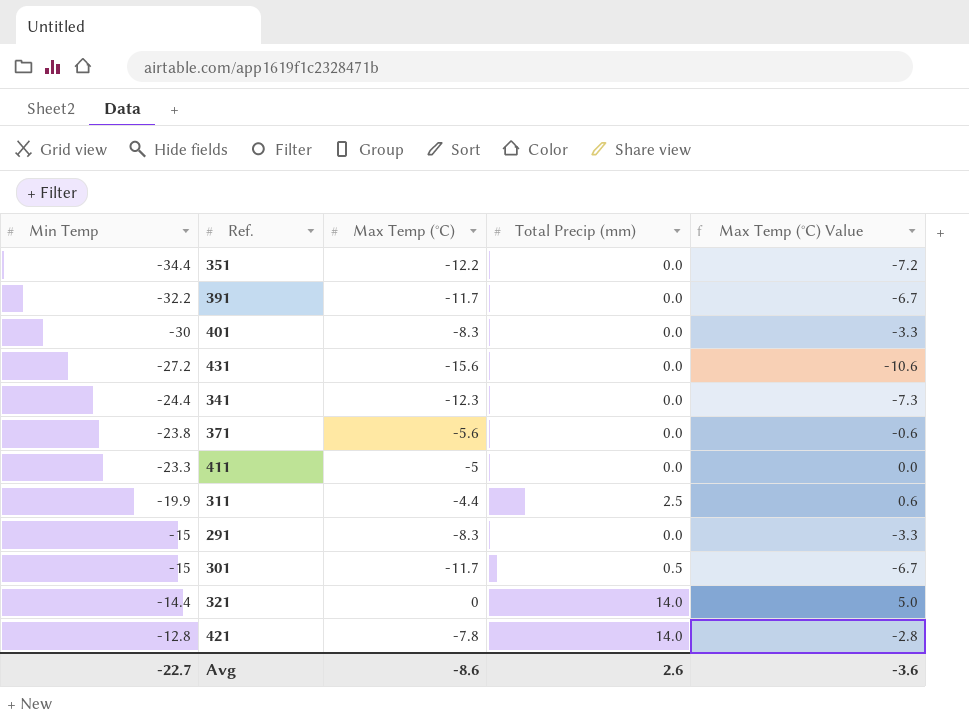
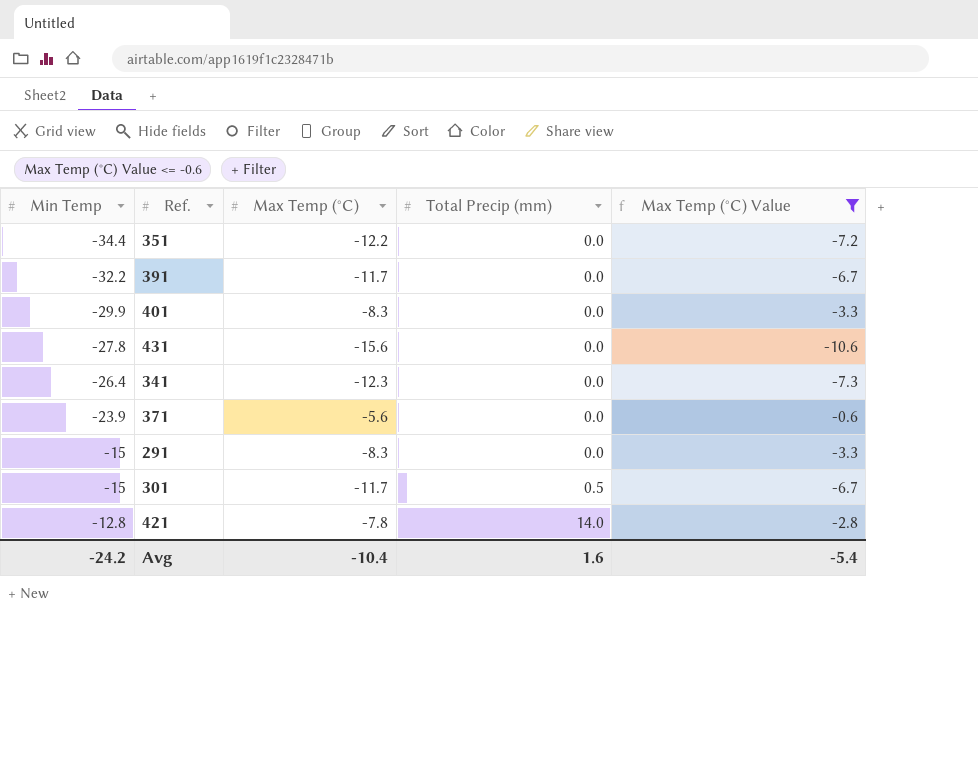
filter: none -> Max Temp (°C) Value <= -0.6
401 | Min Temp: -30 -> -29.9
431 | Min Temp: -27.2 -> -27.8
341 | Min Temp: -24.4 -> -26.4
371 | Min Temp: -23.8 -> -23.9
Avg | Min Temp: -22.7 -> -24.2
Avg | Max Temp (°C): -8.6 -> -10.4
Avg | Total Precip (mm): 2.6 -> 1.6
Avg | Max Temp (°C) Value: -3.6 -> -5.4

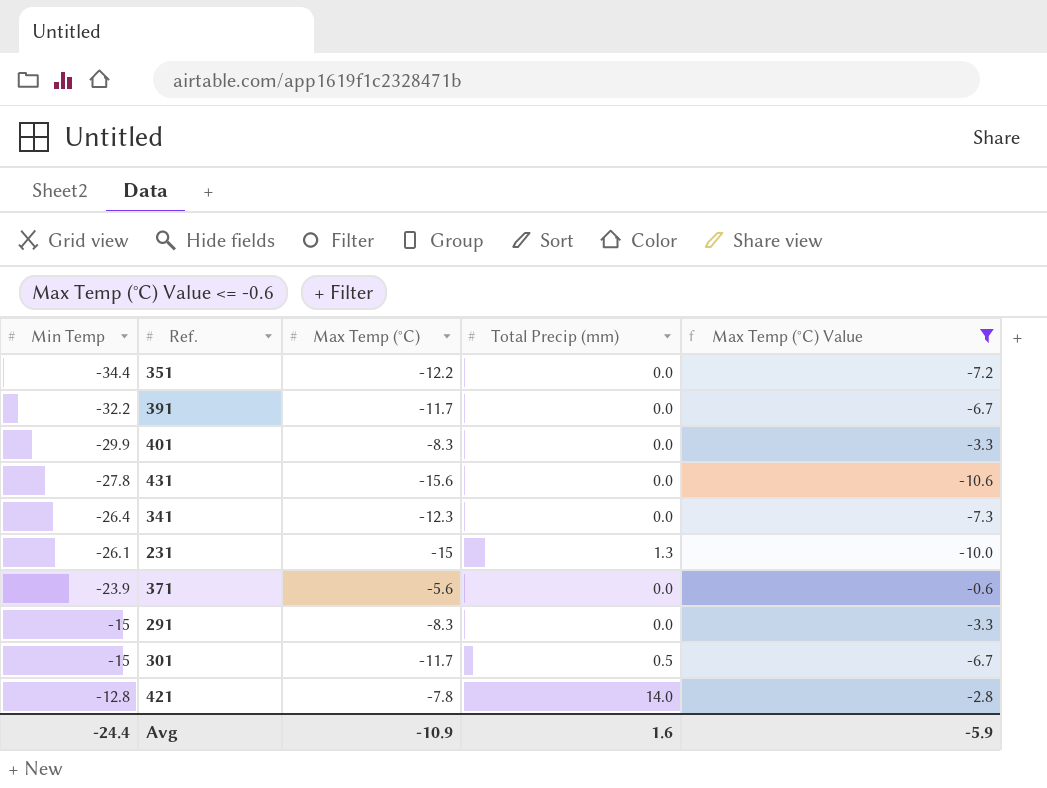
row 231: none -> -26.1 | -15 | 1.3 | -10.0
Avg | Min Temp: -24.2 -> -24.4
Avg | Max Temp (°C): -10.4 -> -10.9
Avg | Max Temp (°C) Value: -5.4 -> -5.9

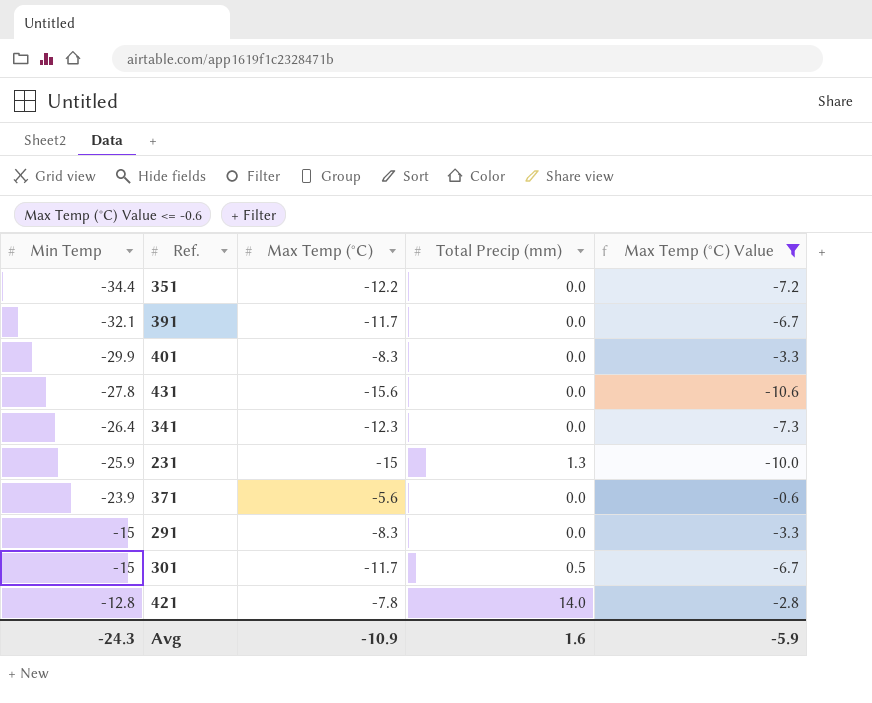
391 | Min Temp: -32.2 -> -32.1
231 | Min Temp: -26.1 -> -25.9
Avg | Min Temp: -24.4 -> -24.3

